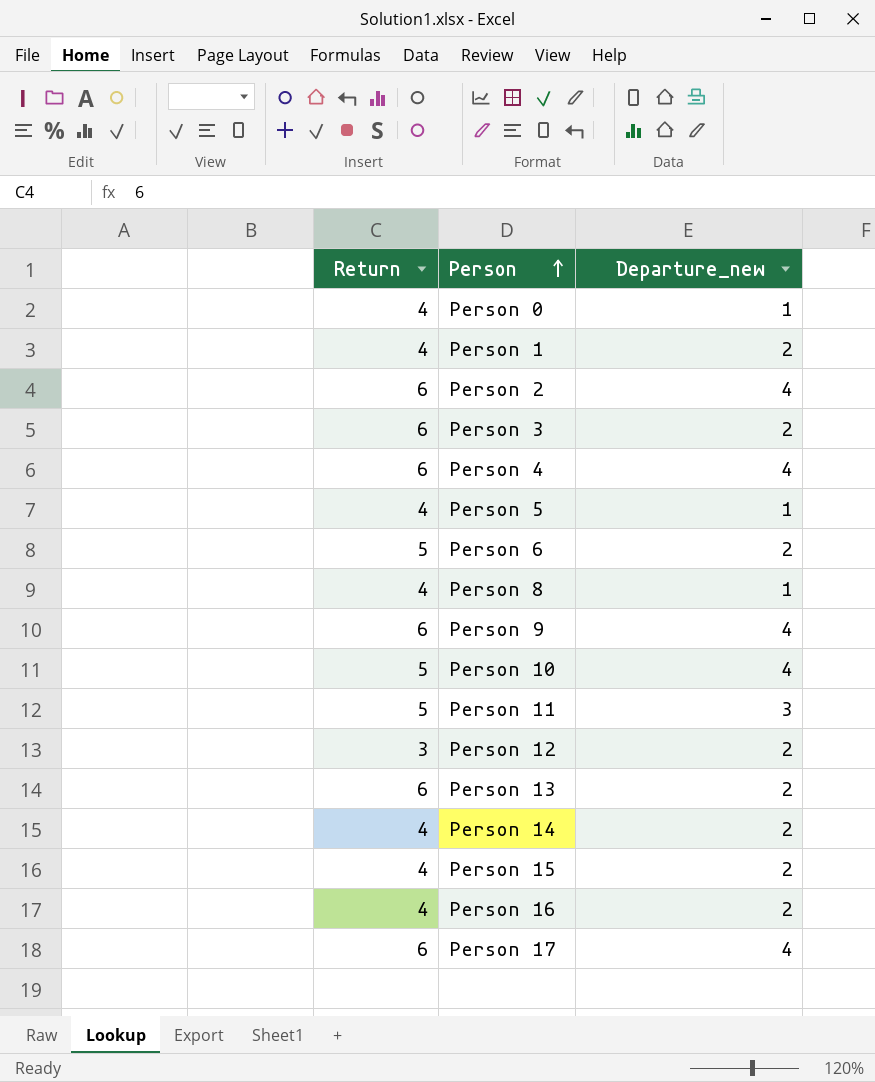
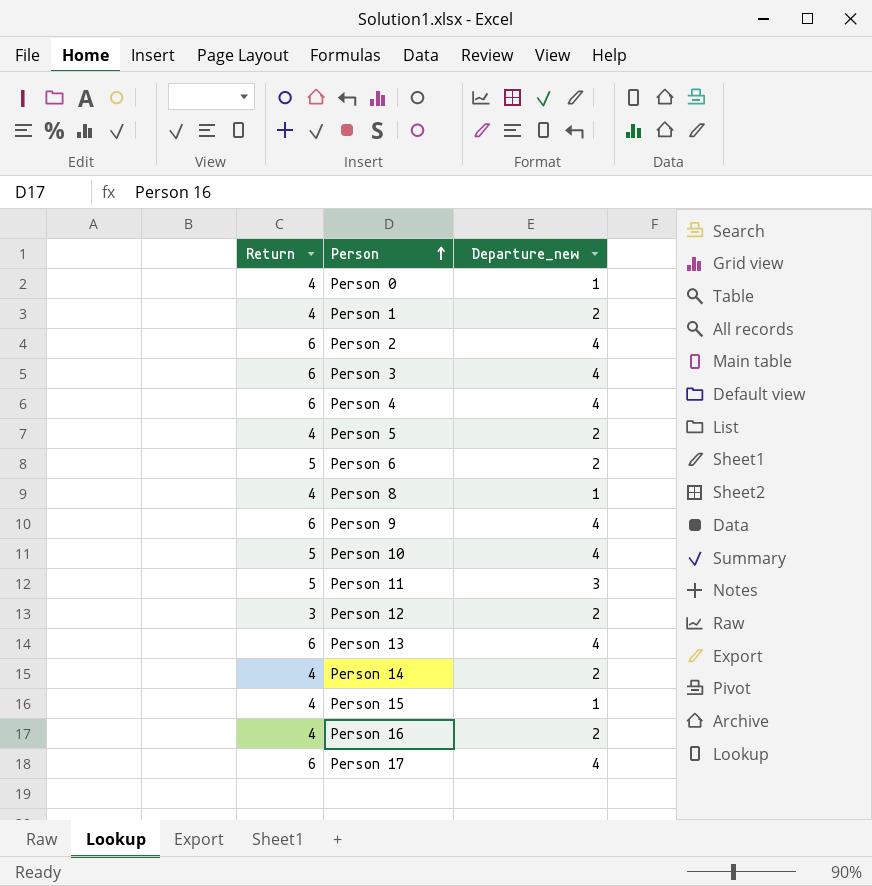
Person 3 | Departure_new: 2 -> 4
Person 5 | Departure_new: 1 -> 2
Person 13 | Departure_new: 2 -> 4
Person 15 | Departure_new: 2 -> 1

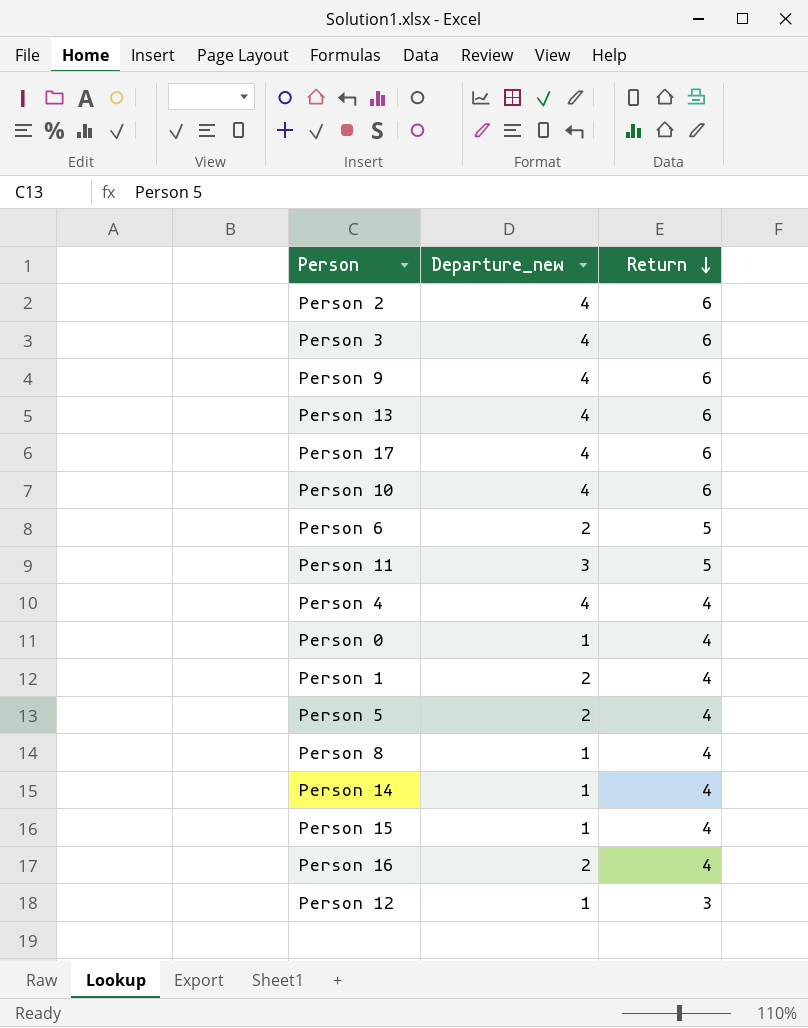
row order: Person ascending -> Return descending
column Return | position: 1 -> 3
Person 10 | Return: 5 -> 6
Person 4 | Return: 6 -> 4
Person 14 | Departure_new: 2 -> 1
Person 12 | Departure_new: 2 -> 1

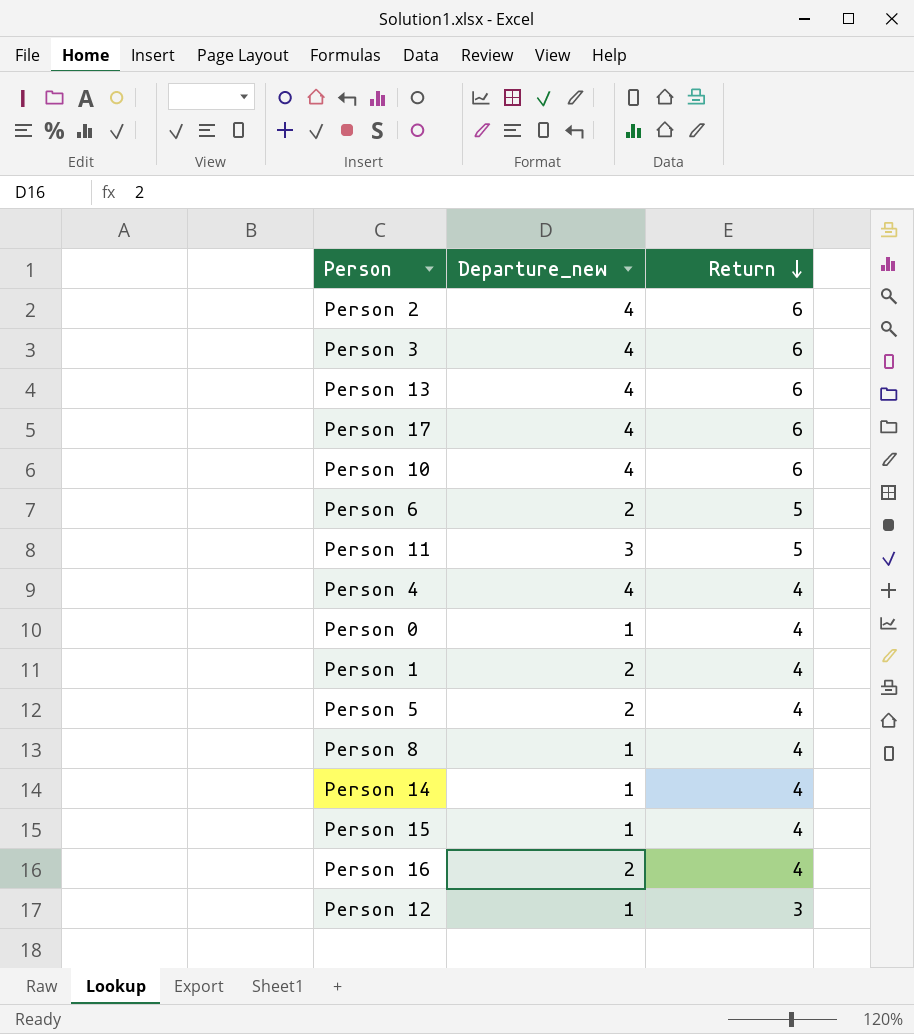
row Person 9: 4 | 6 -> none

